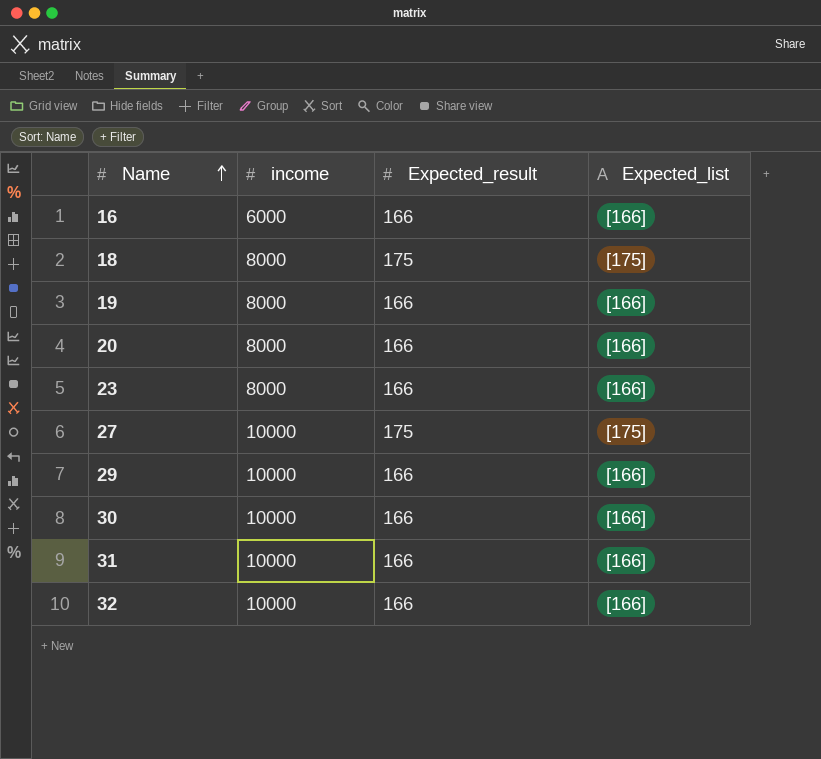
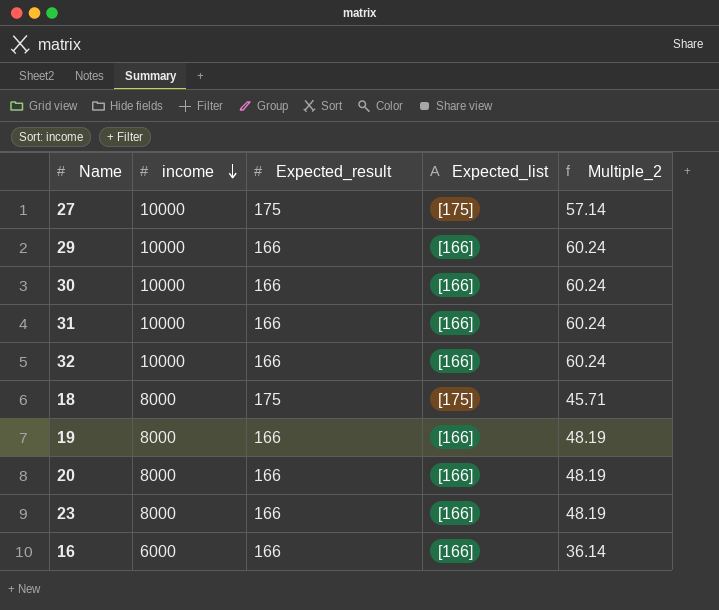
row order: Name ascending -> income descending
column Multiple_2 | formula: none -> [income] / [Expected_result]

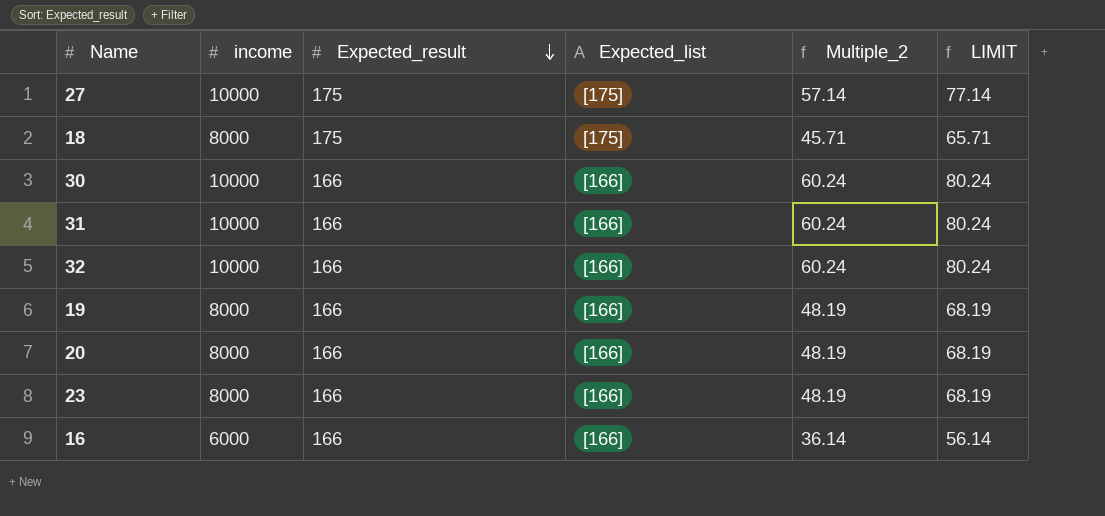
row order: income descending -> Expected_result descending
column LIMIT | formula: none -> [Multiple_2] + 20
row 29: 10000 | 166 | [166] | 60.24 -> none

